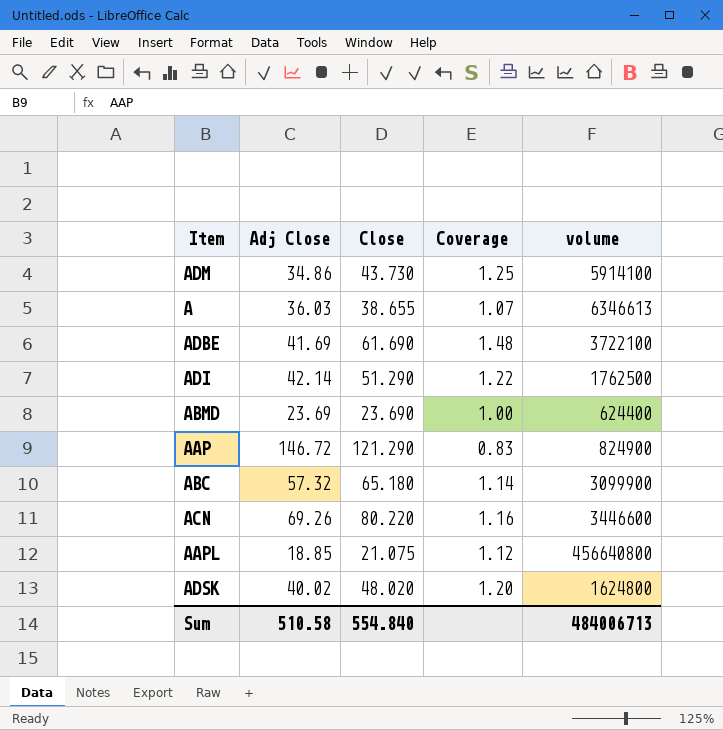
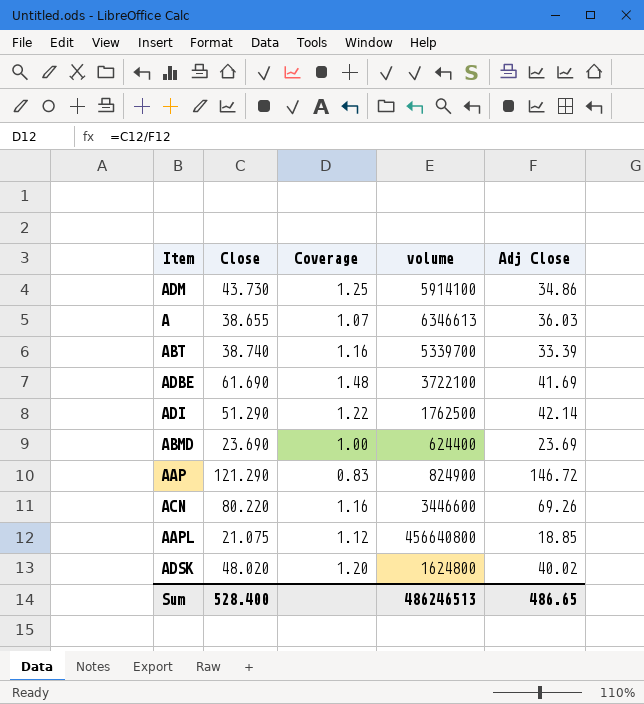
column Adj Close | position: 2 -> 5
row ABC: 57.32 | 65.180 | 1.14 | 3099900 -> none
row ABT: none -> 38.740 | 1.16 | 5339700 | 33.39
Sum | Close: 554.840 -> 528.400
Sum | volume: 484006713 -> 486246513
Sum | Adj Close: 510.58 -> 486.65

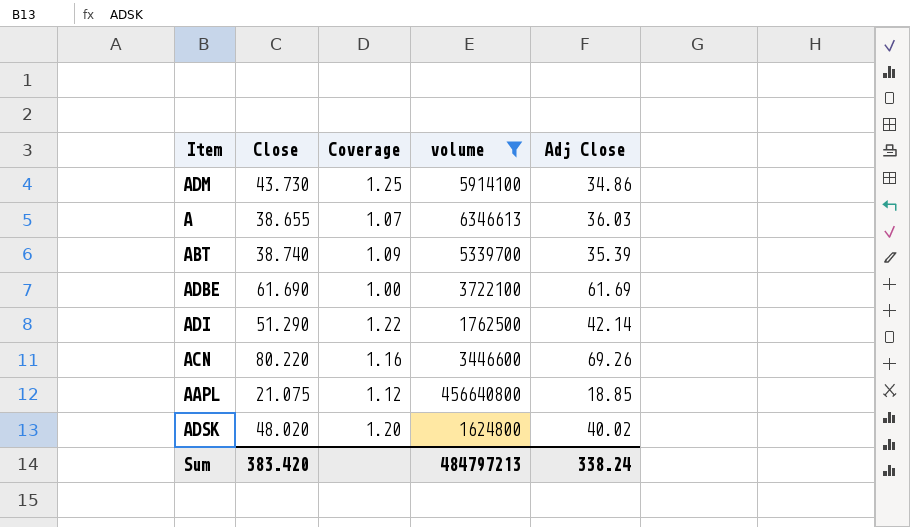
filter: none -> volume >= 1624800
ABT | Coverage: 1.16 -> 1.09
ABT | Adj Close: 33.39 -> 35.39
ADBE | Coverage: 1.48 -> 1.00
ADBE | Adj Close: 41.69 -> 61.69
Sum | Close: 528.400 -> 383.420
Sum | volume: 486246513 -> 484797213
Sum | Adj Close: 486.65 -> 338.24

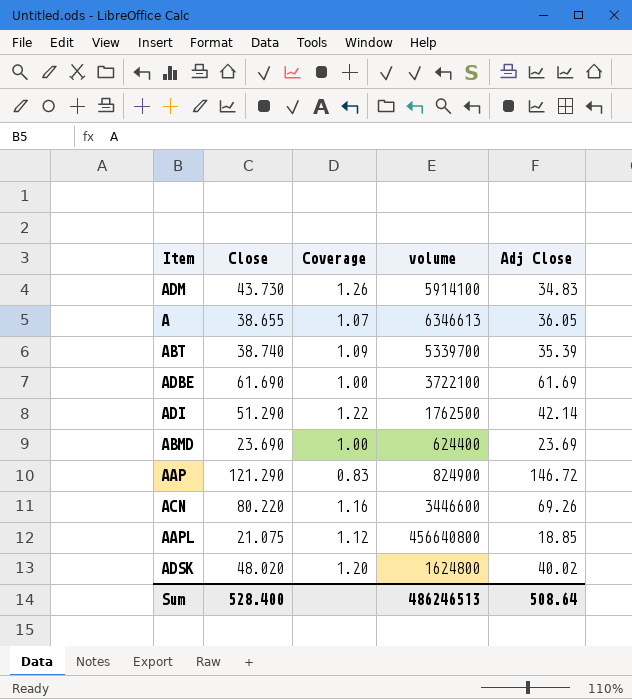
filter: volume >= 1624800 -> none
ADM | Coverage: 1.25 -> 1.26
ADM | Adj Close: 34.86 -> 34.83
A | Adj Close: 36.03 -> 36.05
Sum | Close: 383.420 -> 528.400
Sum | volume: 484797213 -> 486246513
Sum | Adj Close: 338.24 -> 508.64

